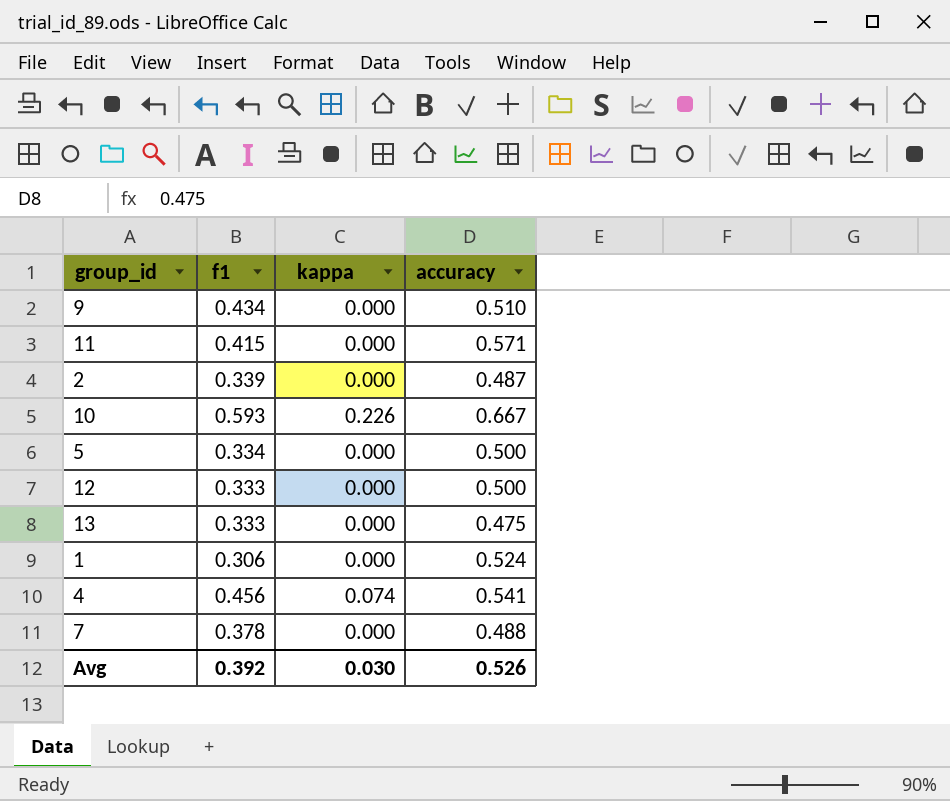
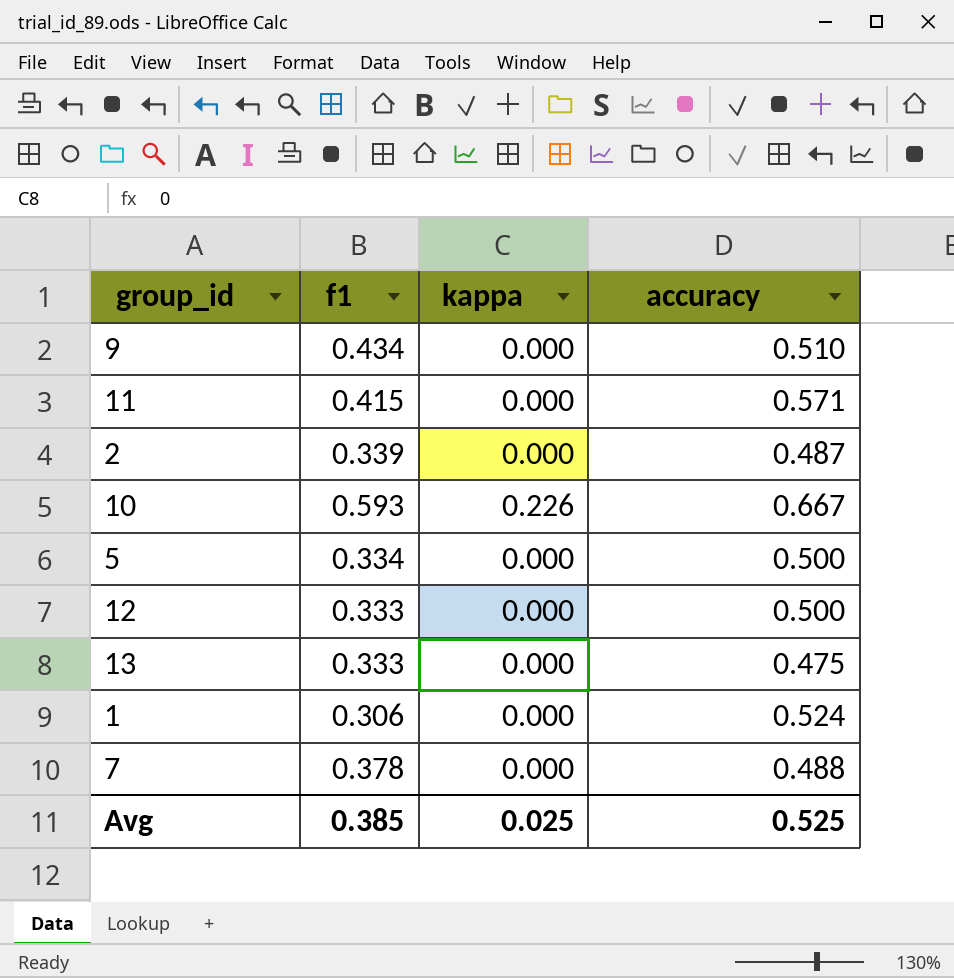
row 4: 0.456 | 0.074 | 0.541 -> none
Avg | f1: 0.392 -> 0.385
Avg | kappa: 0.030 -> 0.025
Avg | accuracy: 0.526 -> 0.525

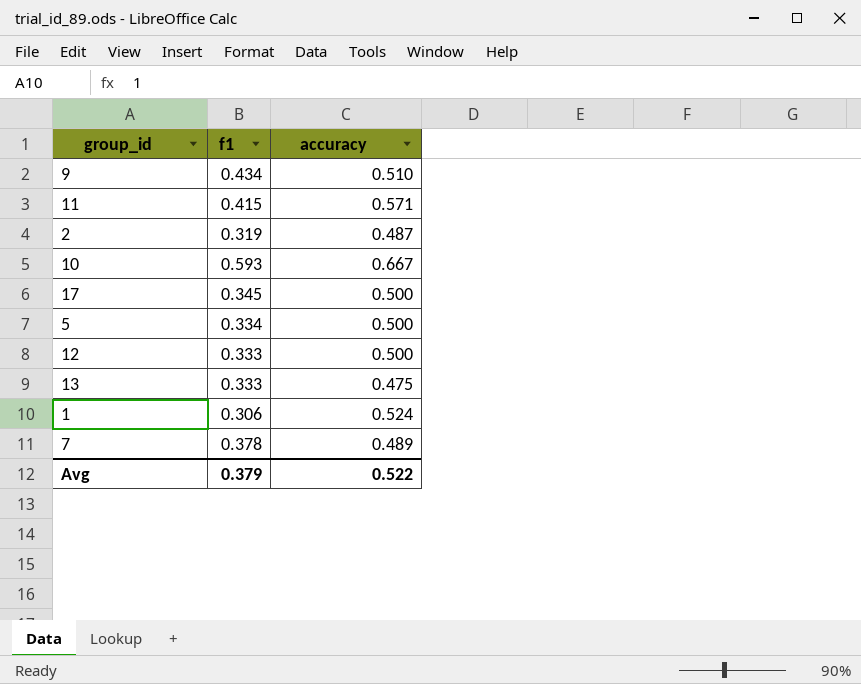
column kappa | position: 3 -> none
2 | f1: 0.339 -> 0.319
row 17: none -> 0.345 | 0.500
7 | accuracy: 0.488 -> 0.489
Avg | f1: 0.385 -> 0.379
Avg | accuracy: 0.525 -> 0.522

